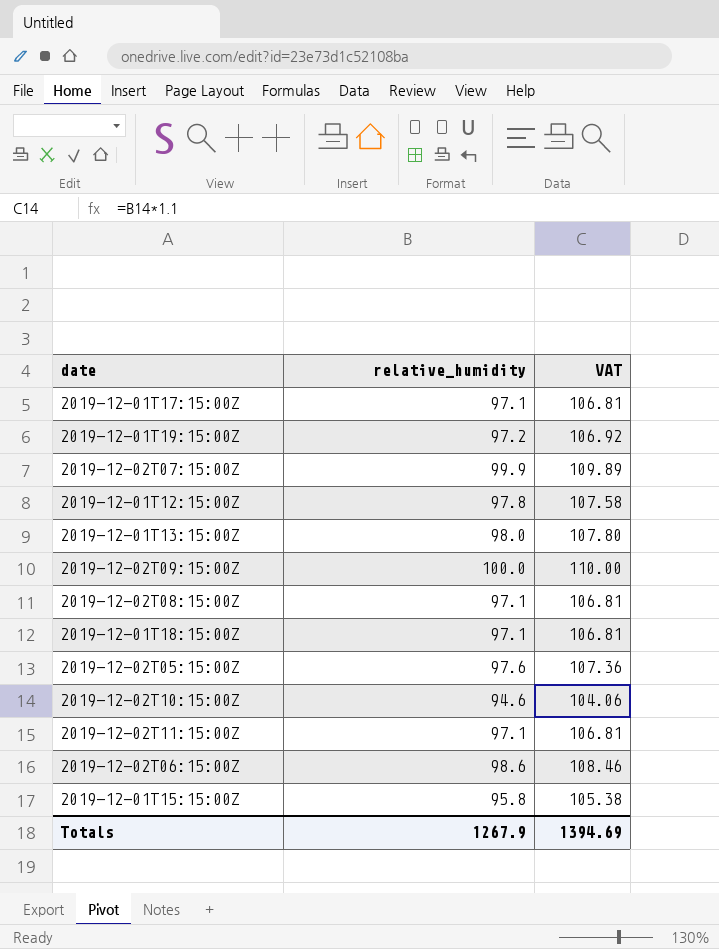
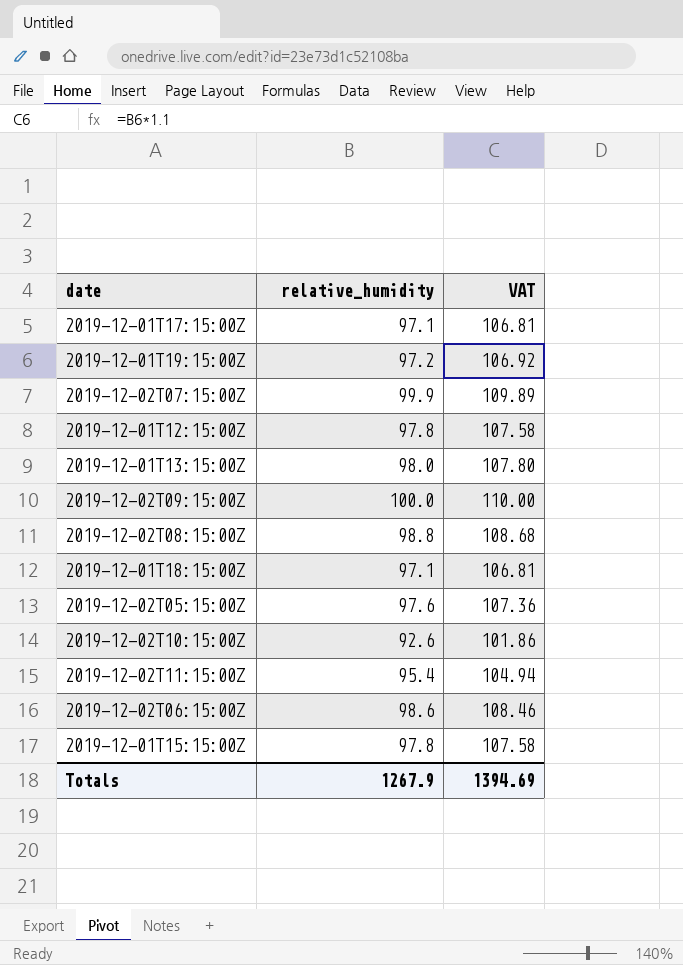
2019-12-02T08:15:00Z | relative_humidity: 97.1 -> 98.8
2019-12-02T08:15:00Z | VAT: 106.81 -> 108.68
2019-12-02T10:15:00Z | relative_humidity: 94.6 -> 92.6
2019-12-02T10:15:00Z | VAT: 104.06 -> 101.86
2019-12-02T11:15:00Z | relative_humidity: 97.1 -> 95.4
2019-12-02T11:15:00Z | VAT: 106.81 -> 104.94
2019-12-01T15:15:00Z | relative_humidity: 95.8 -> 97.8
2019-12-01T15:15:00Z | VAT: 105.38 -> 107.58

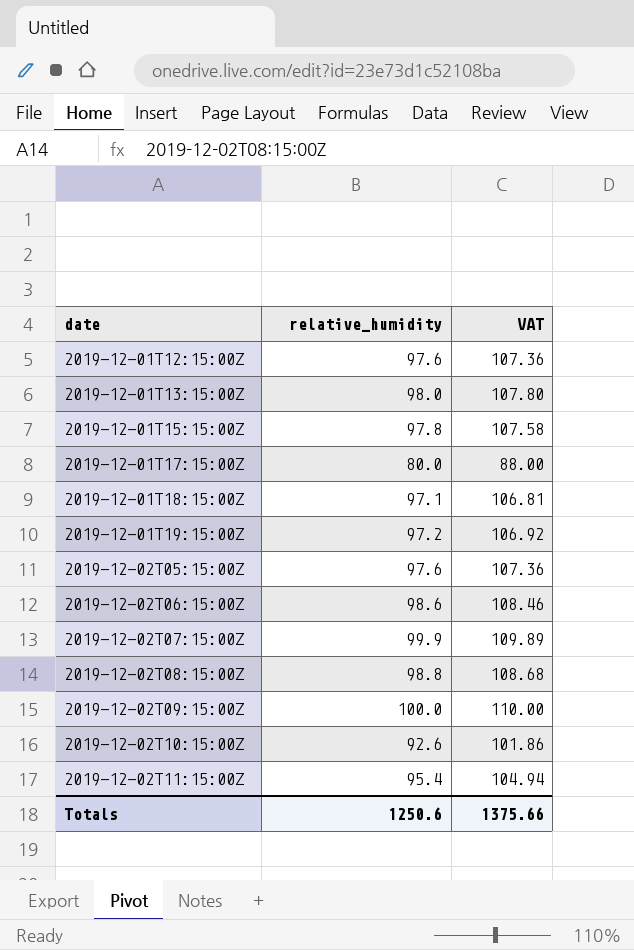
row order: none -> date ascending
2019-12-01T12:15:00Z | relative_humidity: 97.8 -> 97.6
2019-12-01T12:15:00Z | VAT: 107.58 -> 107.36
2019-12-01T17:15:00Z | relative_humidity: 97.1 -> 80.0
2019-12-01T17:15:00Z | VAT: 106.81 -> 88.00
Totals | relative_humidity: 1267.9 -> 1250.6
Totals | VAT: 1394.69 -> 1375.66

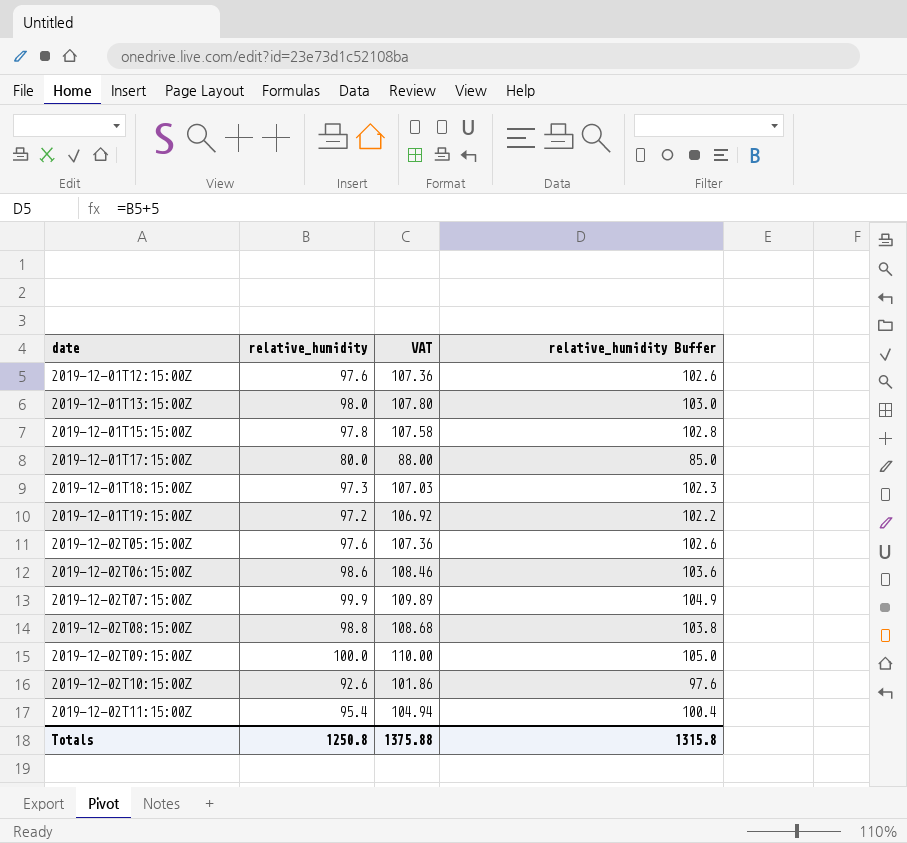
column relative_humidity Buffer | formula: none -> [relative_humidity] + 5
2019-12-01T18:15:00Z | relative_humidity: 97.1 -> 97.3
2019-12-01T18:15:00Z | VAT: 106.81 -> 107.03
Totals | relative_humidity: 1250.6 -> 1250.8
Totals | VAT: 1375.66 -> 1375.88

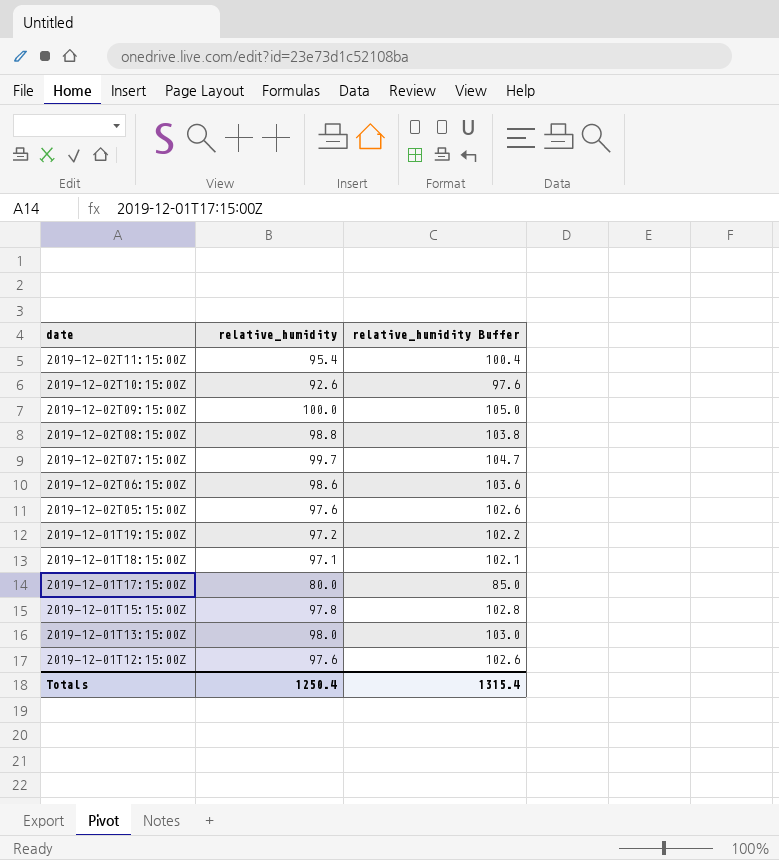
row order: date ascending -> date descending
column VAT | formula: [relative_humidity] * 1.1 -> none
2019-12-02T07:15:00Z | relative_humidity: 99.9 -> 99.7
2019-12-02T07:15:00Z | relative_humidity Buffer: 104.9 -> 104.7
2019-12-01T18:15:00Z | relative_humidity: 97.3 -> 97.1
2019-12-01T18:15:00Z | relative_humidity Buffer: 102.3 -> 102.1
Totals | relative_humidity: 1250.8 -> 1250.4
Totals | relative_humidity Buffer: 1315.8 -> 1315.4

